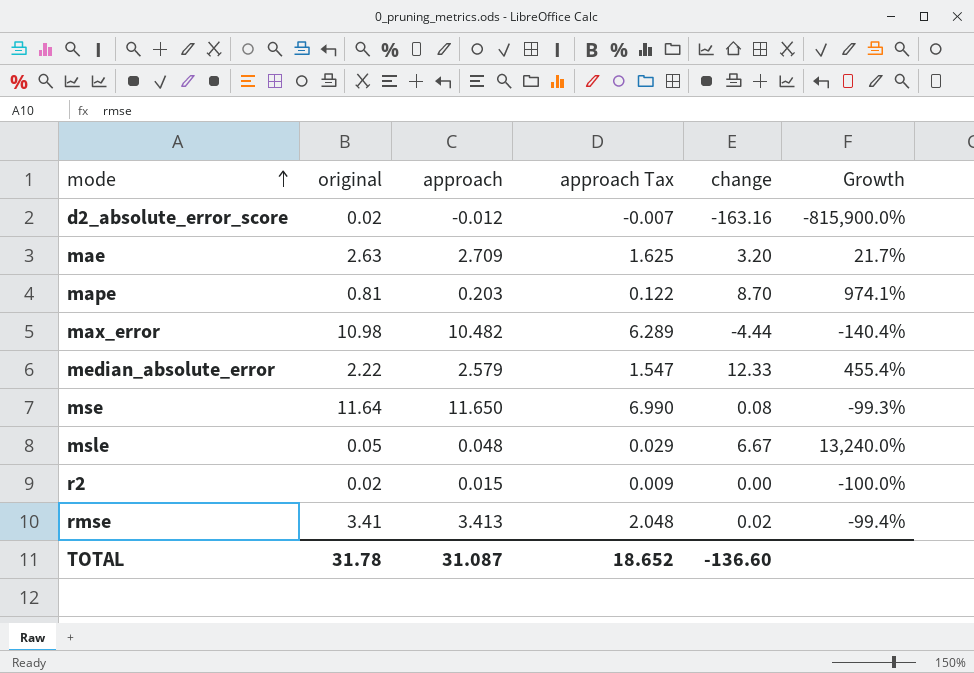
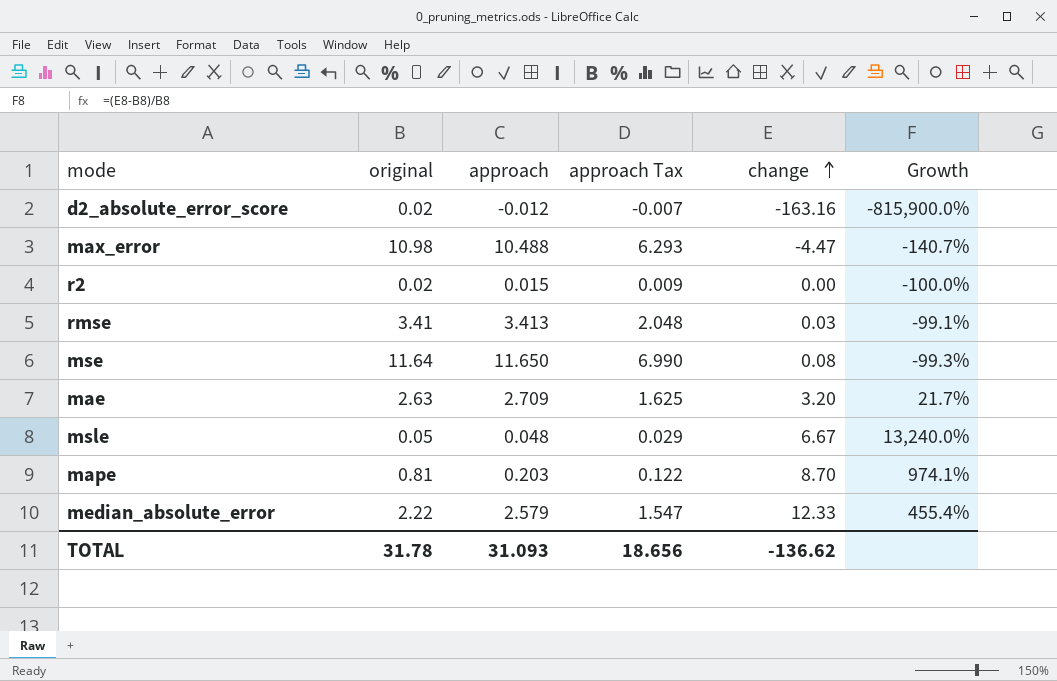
row order: mode ascending -> change ascending
max_error | approach: 10.482 -> 10.488
max_error | approach Tax: 6.289 -> 6.293
max_error | change: -4.44 -> -4.47
max_error | Growth: -140.4% -> -140.7%
rmse | change: 0.02 -> 0.03
rmse | Growth: -99.4% -> -99.1%
TOTAL | approach: 31.087 -> 31.093
TOTAL | approach Tax: 18.652 -> 18.656
TOTAL | change: -136.60 -> -136.62

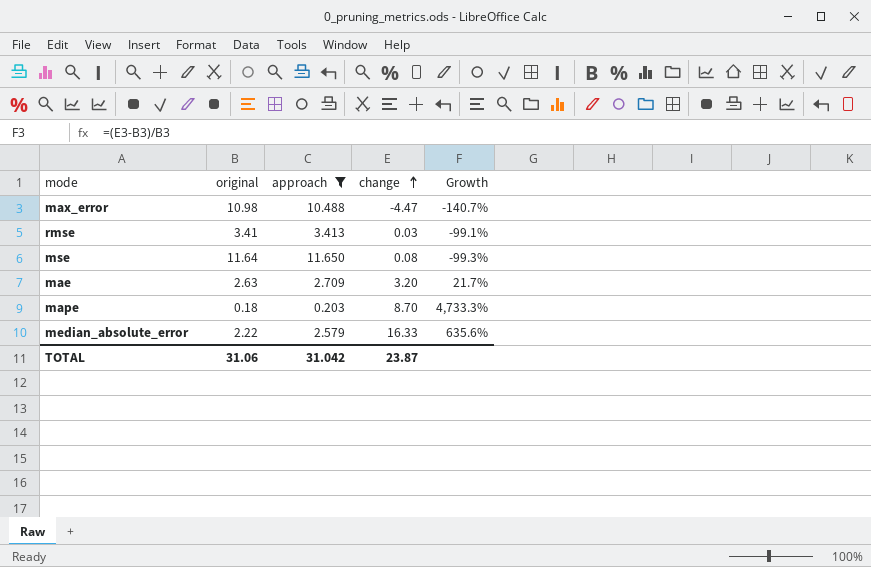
filter: none -> approach >= 0.203
column approach Tax | formula: [approach] * 0.6 -> none
mape | original: 0.81 -> 0.18
mape | Growth: 974.1% -> 4,733.3%
median_absolute_error | change: 12.33 -> 16.33
median_absolute_error | Growth: 455.4% -> 635.6%
TOTAL | original: 31.78 -> 31.06
TOTAL | approach: 31.093 -> 31.042
TOTAL | change: -136.62 -> 23.87

